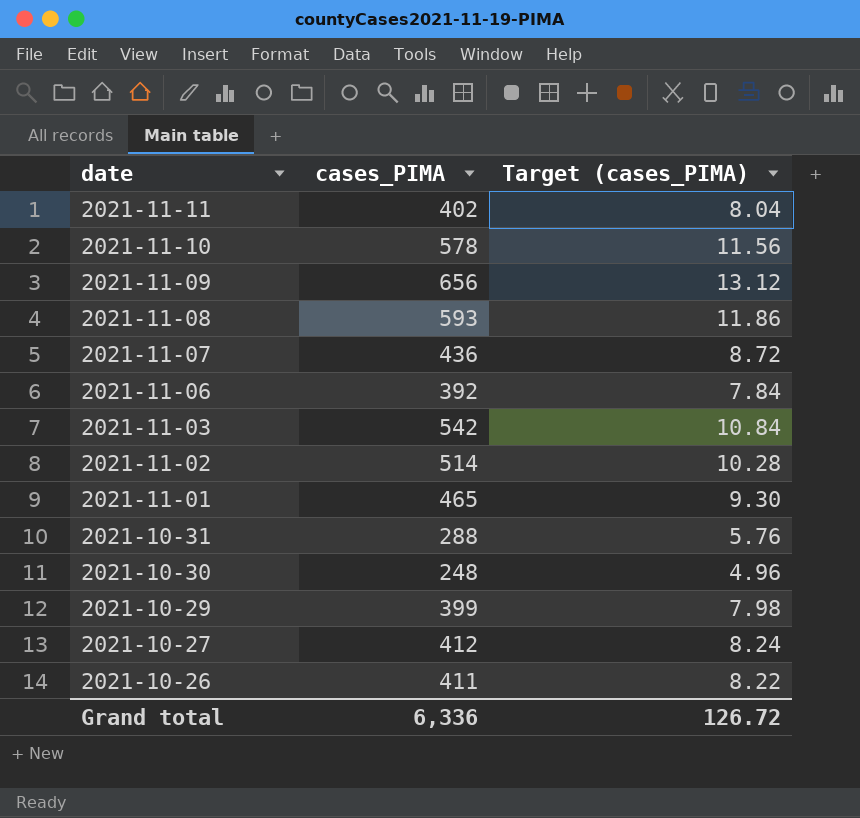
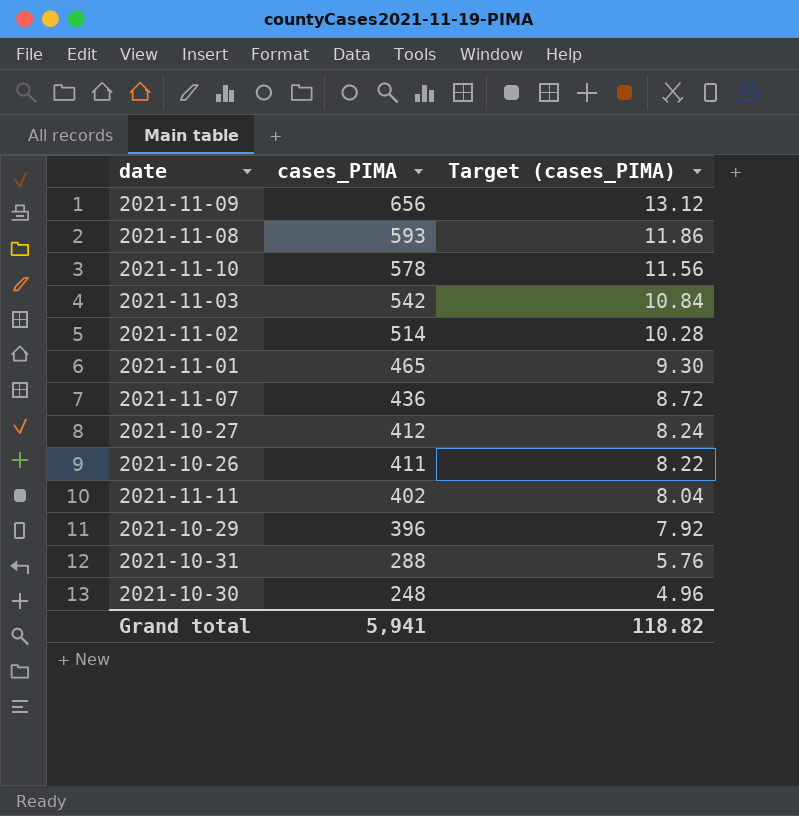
row order: date descending -> cases_PIMA descending
row 2021-11-06: 392 | 7.84 -> none
2021-10-29 | cases_PIMA: 399 -> 396
2021-10-29 | Target (cases_PIMA): 7.98 -> 7.92
Grand total | cases_PIMA: 6,336 -> 5,941
Grand total | Target (cases_PIMA): 126.72 -> 118.82

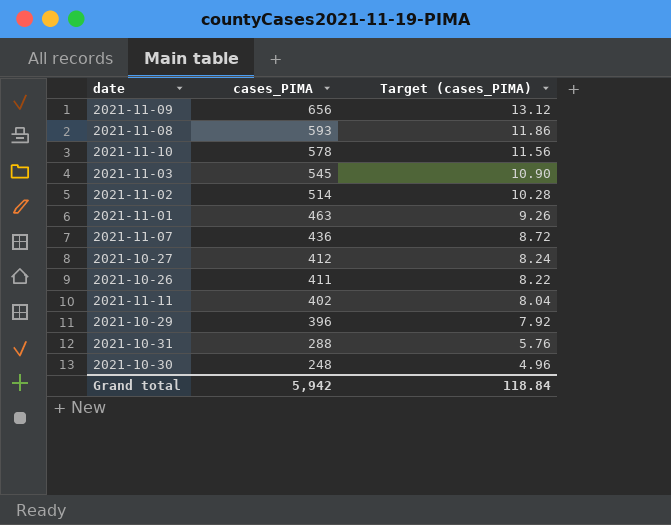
2021-11-03 | cases_PIMA: 542 -> 545
2021-11-03 | Target (cases_PIMA): 10.84 -> 10.90
2021-11-01 | cases_PIMA: 465 -> 463
2021-11-01 | Target (cases_PIMA): 9.30 -> 9.26
Grand total | cases_PIMA: 5,941 -> 5,942
Grand total | Target (cases_PIMA): 118.82 -> 118.84

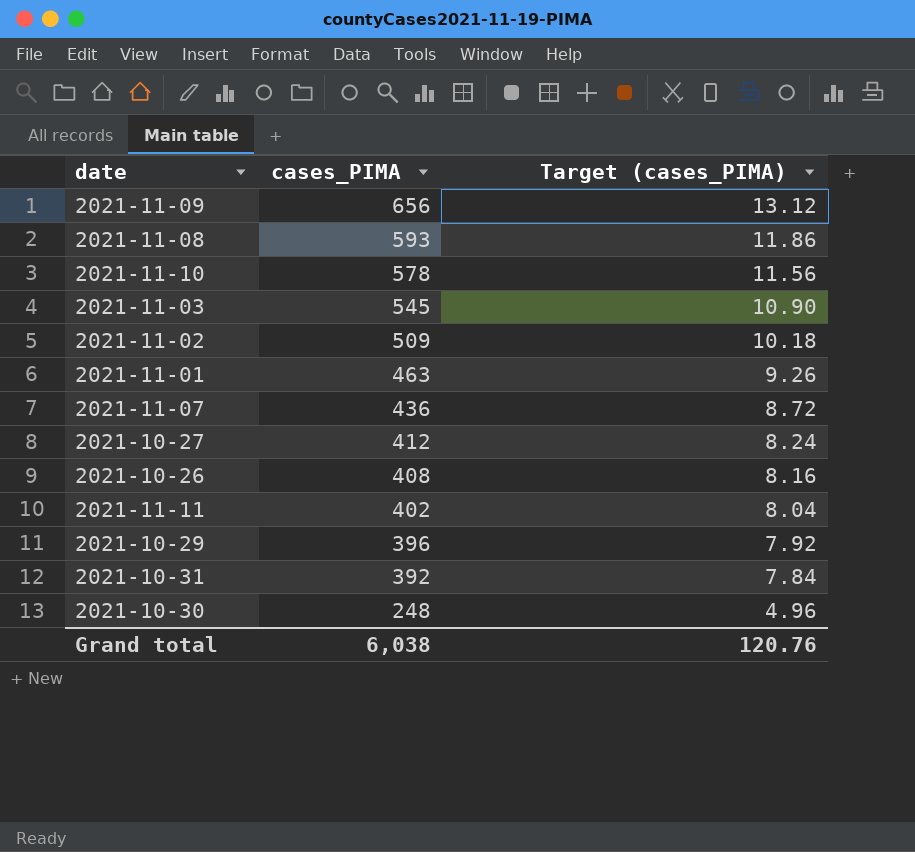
2021-11-02 | cases_PIMA: 514 -> 509
2021-11-02 | Target (cases_PIMA): 10.28 -> 10.18
2021-10-26 | cases_PIMA: 411 -> 408
2021-10-26 | Target (cases_PIMA): 8.22 -> 8.16
2021-10-31 | cases_PIMA: 288 -> 392
2021-10-31 | Target (cases_PIMA): 5.76 -> 7.84
Grand total | cases_PIMA: 5,942 -> 6,038
Grand total | Target (cases_PIMA): 118.84 -> 120.76

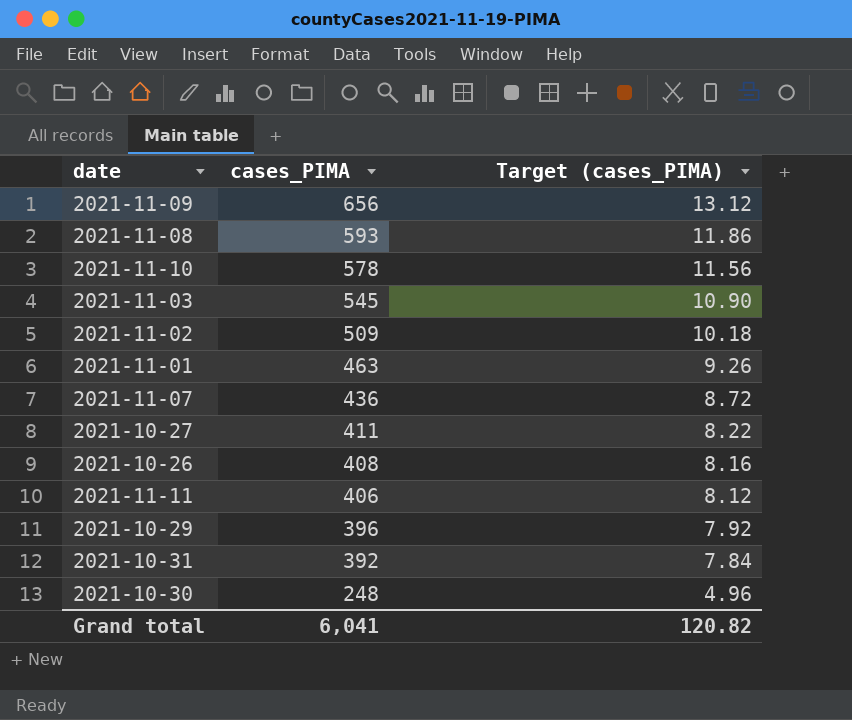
2021-10-27 | cases_PIMA: 412 -> 411
2021-10-27 | Target (cases_PIMA): 8.24 -> 8.22
2021-11-11 | cases_PIMA: 402 -> 406
2021-11-11 | Target (cases_PIMA): 8.04 -> 8.12
Grand total | cases_PIMA: 6,038 -> 6,041
Grand total | Target (cases_PIMA): 120.76 -> 120.82

